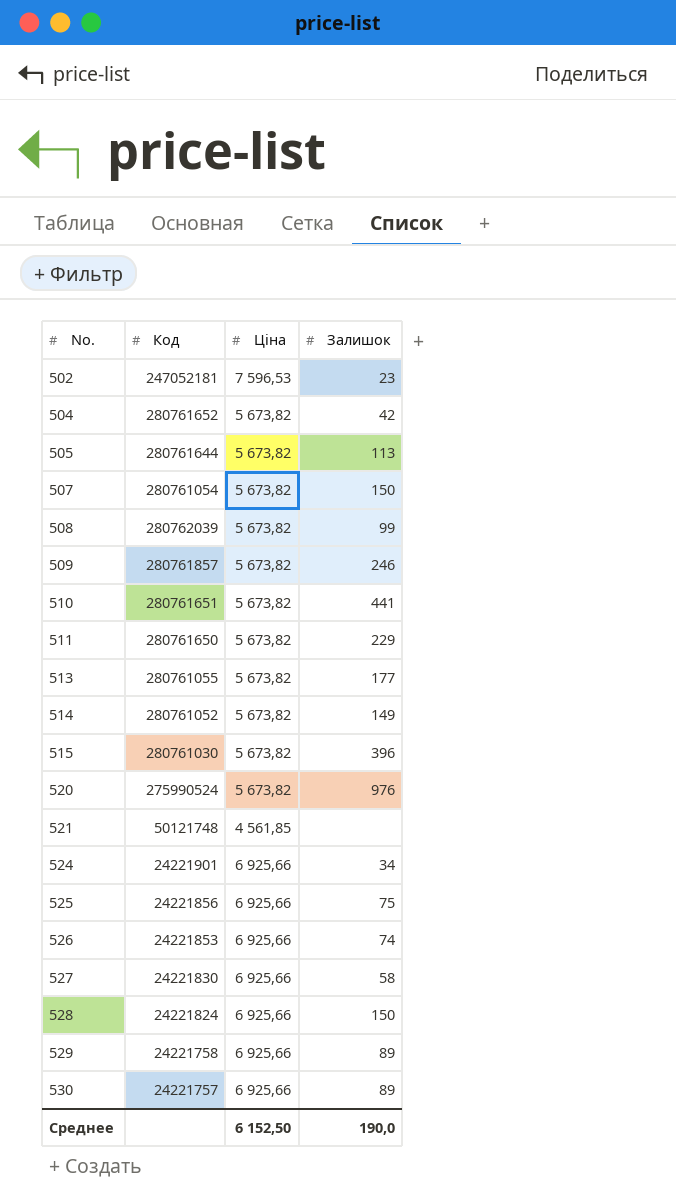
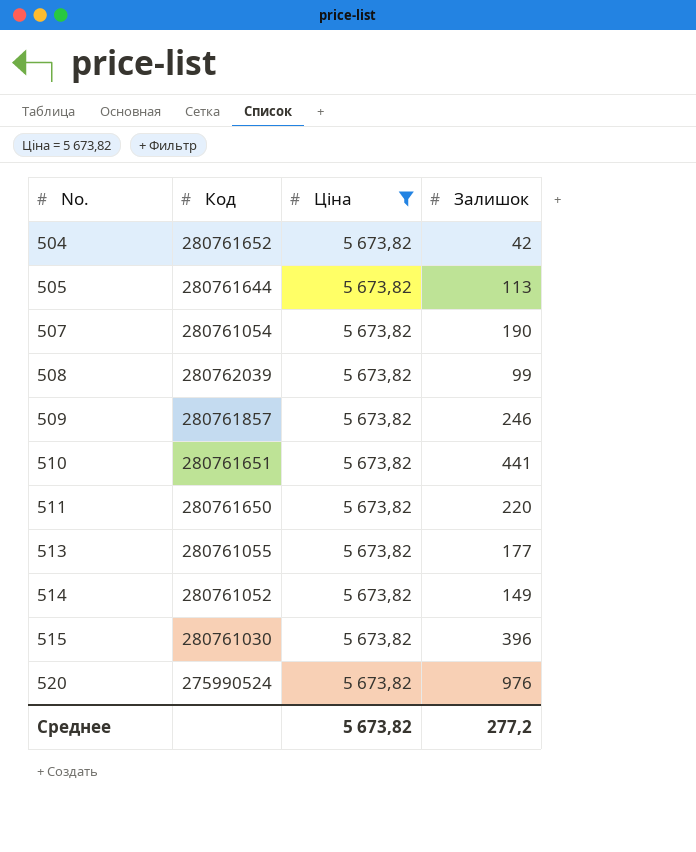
filter: none -> Ціна = 5 673,82
507 | Залишок: 150 -> 190
511 | Залишок: 229 -> 220
Среднее | Ціна: 6 152,50 -> 5 673,82
Среднее | Залишок: 190,0 -> 277,2

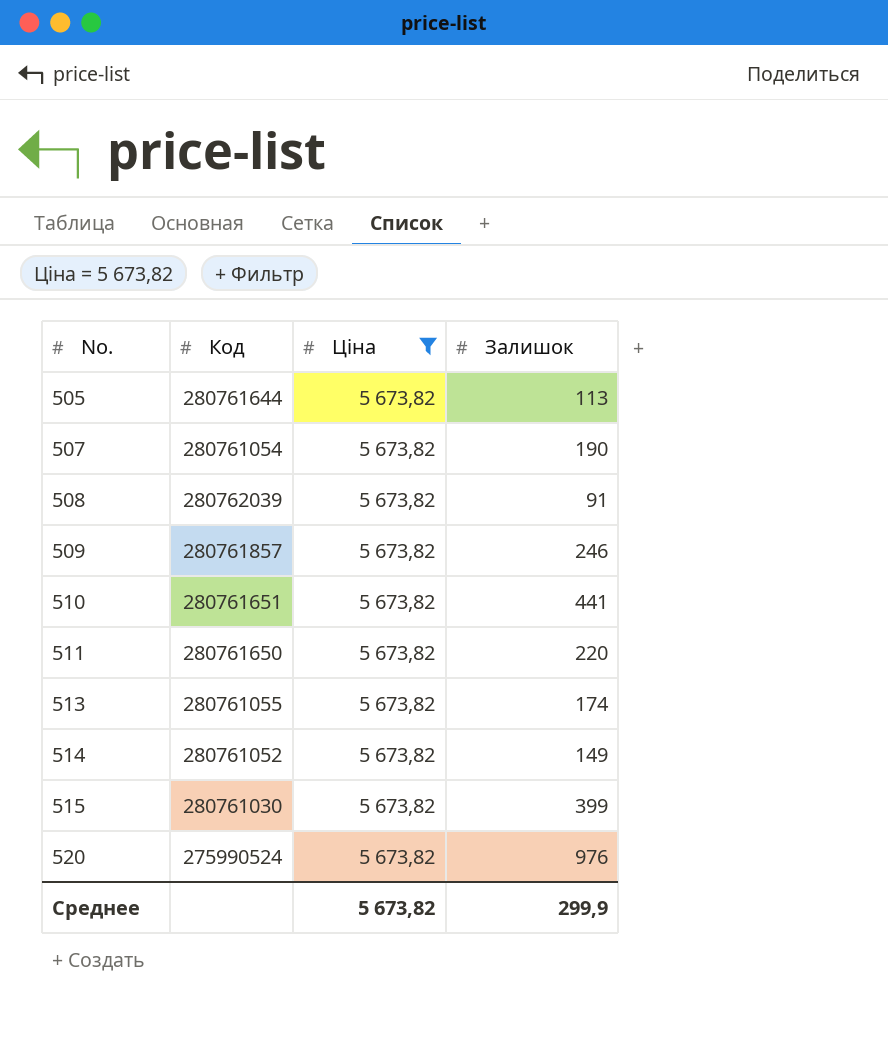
row 504: 280761652 | 5 673,82 | 42 -> none
508 | Залишок: 99 -> 91
513 | Залишок: 177 -> 174
515 | Залишок: 396 -> 399
Среднее | Залишок: 277,2 -> 299,9

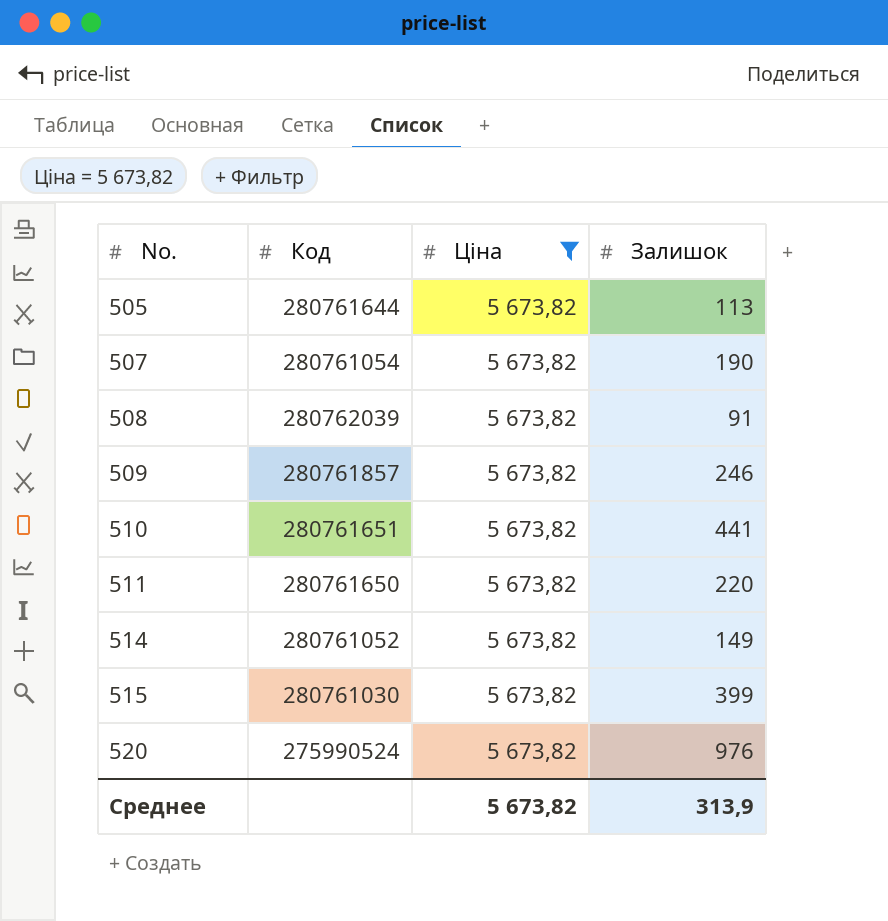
row 513: 280761055 | 5 673,82 | 174 -> none
Среднее | Залишок: 299,9 -> 313,9

